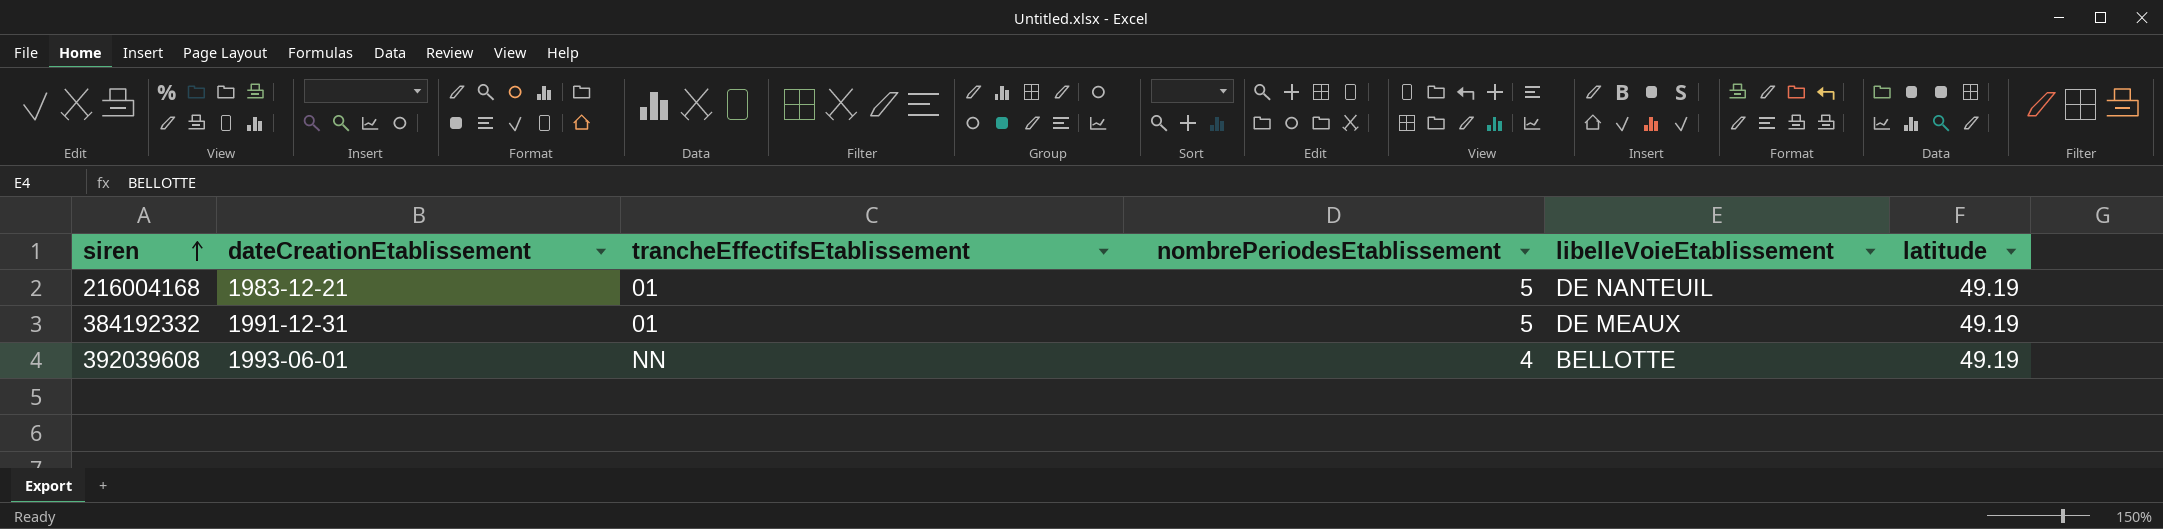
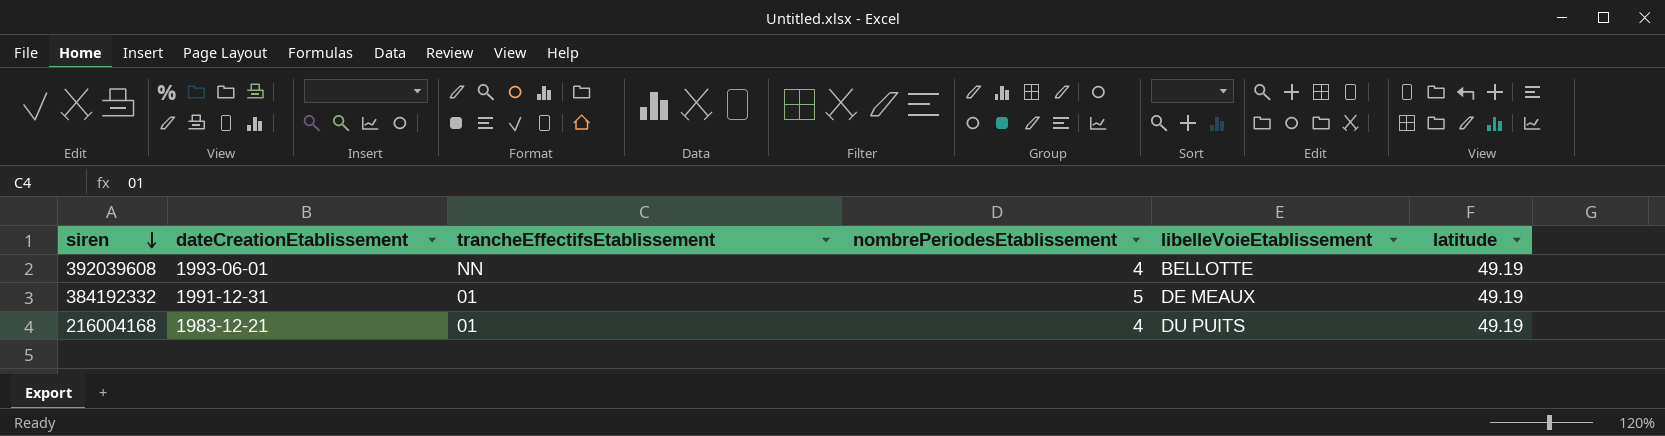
row order: siren ascending -> siren descending
216004168 | nombrePeriodesEtablissement: 5 -> 4
216004168 | libelleVoieEtablissement: DE NANTEUIL -> DU PUITS

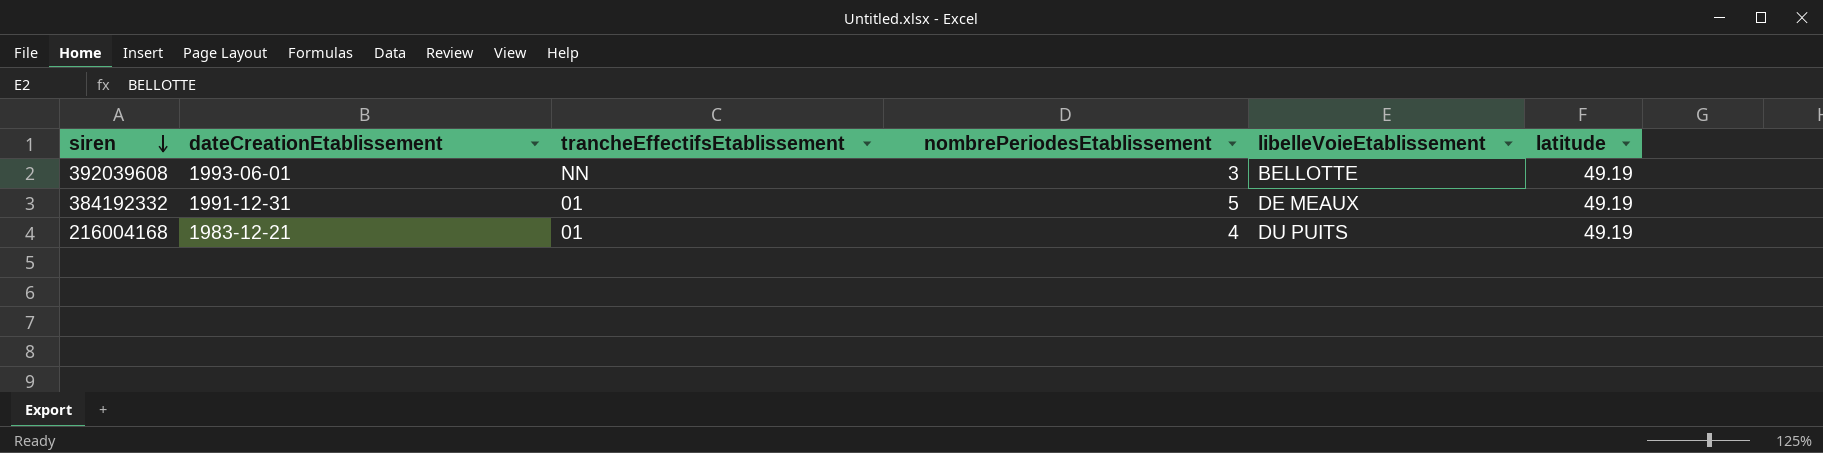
392039608 | nombrePeriodesEtablissement: 4 -> 3

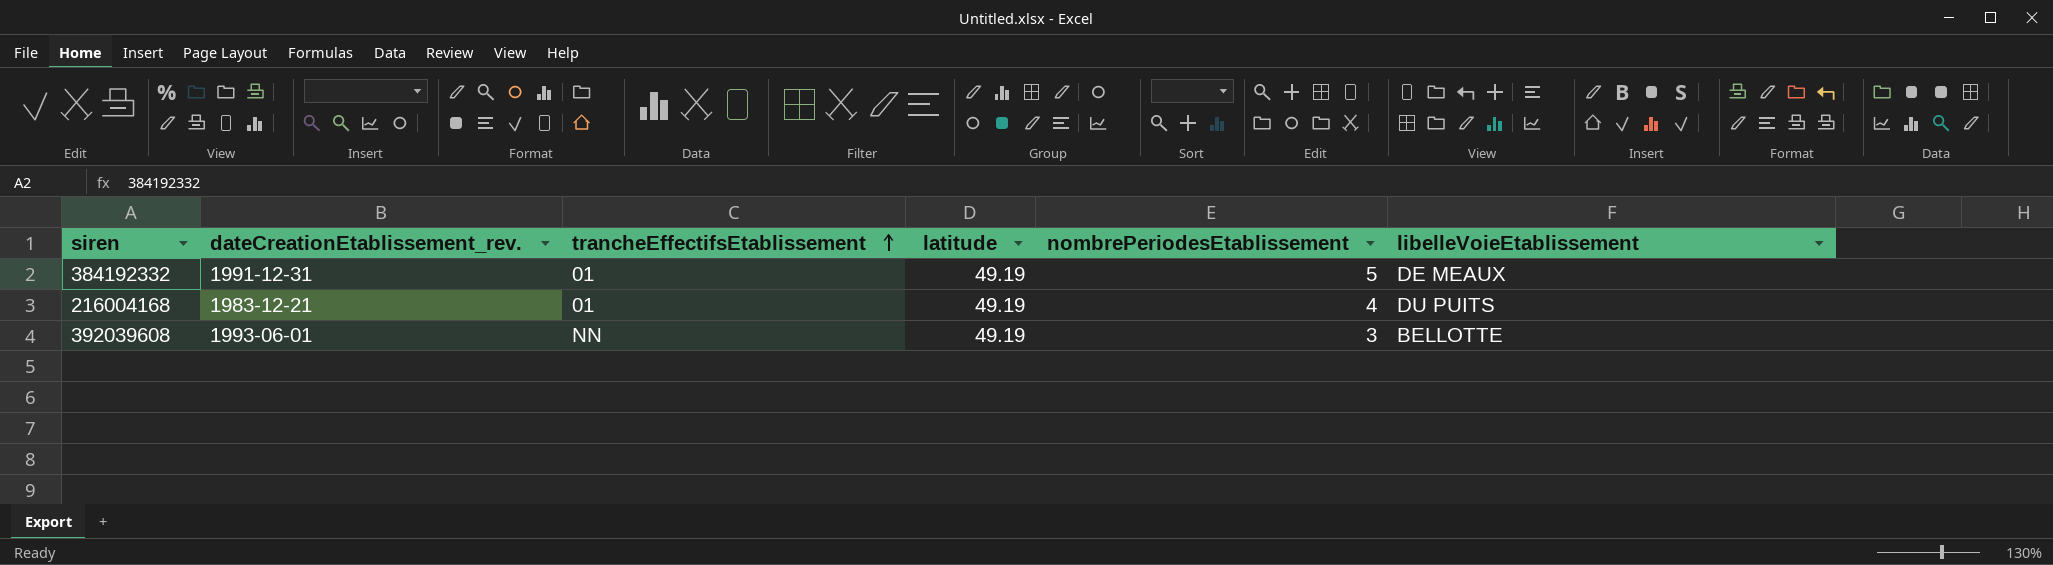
row order: siren descending -> trancheEffectifsEtablissement ascending
column name: dateCreationEtablissement -> dateCreationEtablissement_rev.
column latitude | position: 6 -> 4

